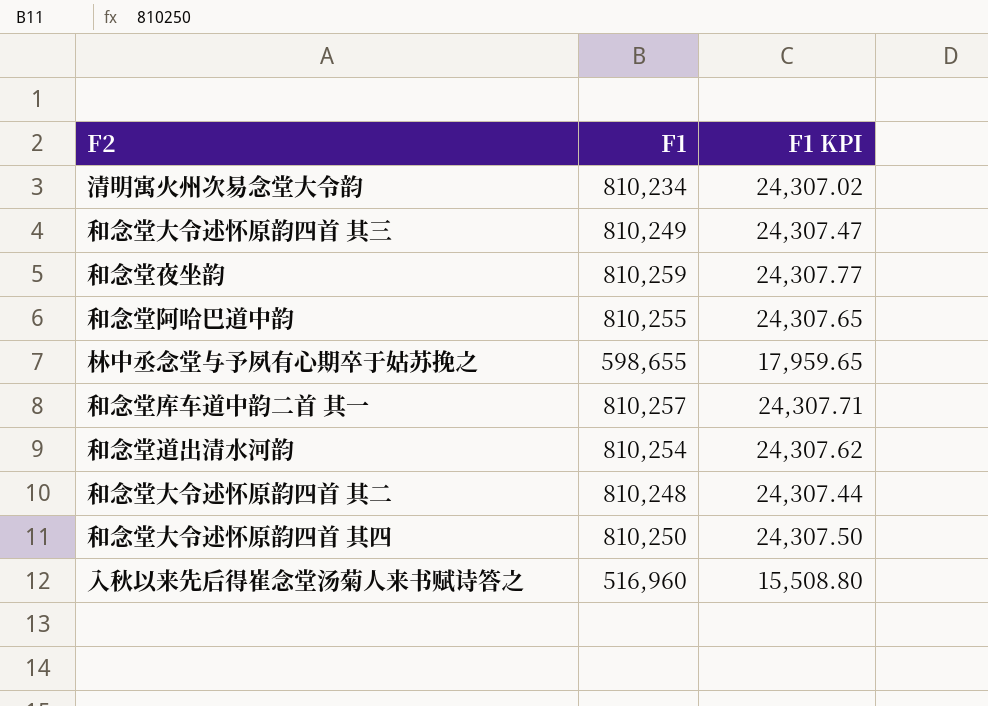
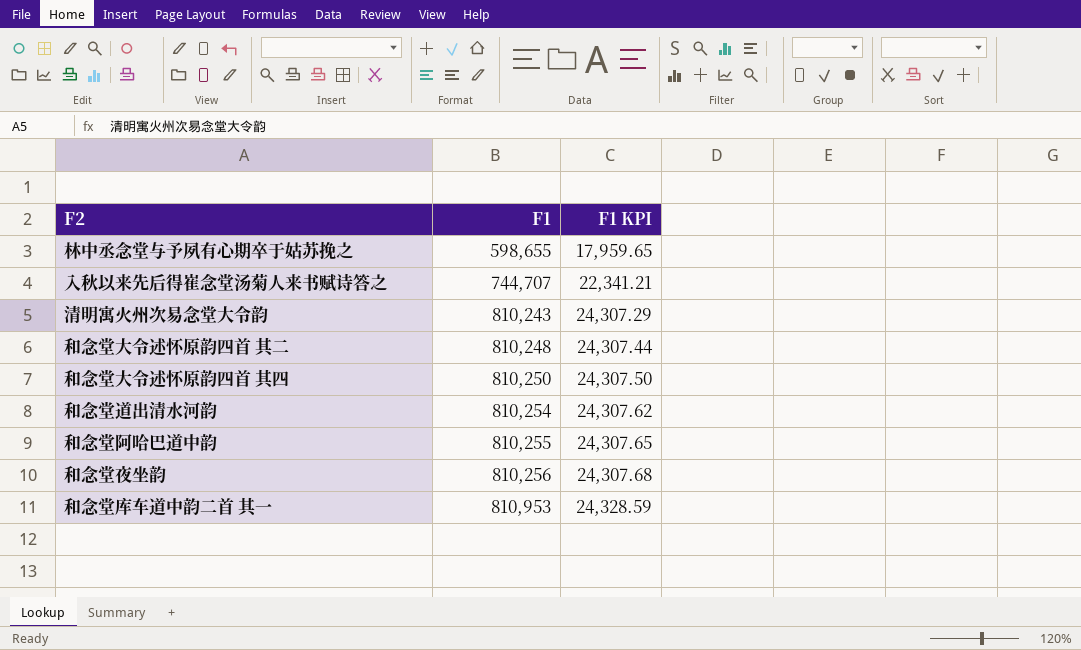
row order: none -> F1 ascending
row 和念堂大令述怀原韵四首 其三: 810,249 | 24,307.47 -> none
入秋以来先后得崔念堂汤菊人来书赋诗答之 | F1: 516,960 -> 744,707
入秋以来先后得崔念堂汤菊人来书赋诗答之 | F1 KPI: 15,508.80 -> 22,341.21
清明寓火州次易念堂大令韵 | F1: 810,234 -> 810,243
清明寓火州次易念堂大令韵 | F1 KPI: 24,307.02 -> 24,307.29
和念堂夜坐韵 | F1: 810,259 -> 810,256
和念堂夜坐韵 | F1 KPI: 24,307.77 -> 24,307.68
和念堂库车道中韵二首 其一 | F1: 810,257 -> 810,953
和念堂库车道中韵二首 其一 | F1 KPI: 24,307.71 -> 24,328.59

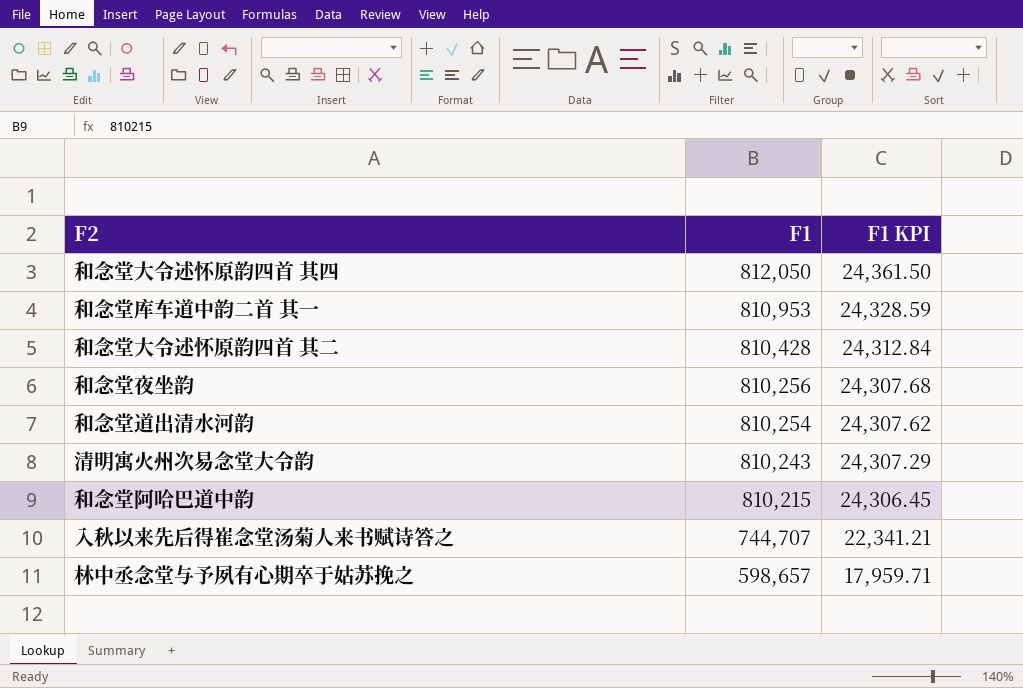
row order: F1 ascending -> F1 descending
和念堂大令述怀原韵四首 其四 | F1: 810,250 -> 812,050
和念堂大令述怀原韵四首 其四 | F1 KPI: 24,307.50 -> 24,361.50
和念堂大令述怀原韵四首 其二 | F1: 810,248 -> 810,428
和念堂大令述怀原韵四首 其二 | F1 KPI: 24,307.44 -> 24,312.84
和念堂阿哈巴道中韵 | F1: 810,255 -> 810,215
和念堂阿哈巴道中韵 | F1 KPI: 24,307.65 -> 24,306.45
林中丞念堂与予夙有心期卒于姑苏挽之 | F1: 598,655 -> 598,657
林中丞念堂与予夙有心期卒于姑苏挽之 | F1 KPI: 17,959.65 -> 17,959.71

